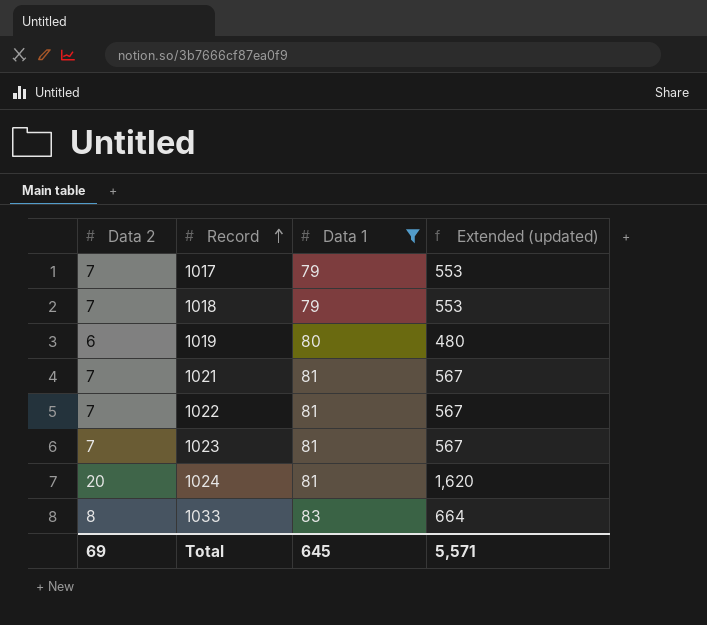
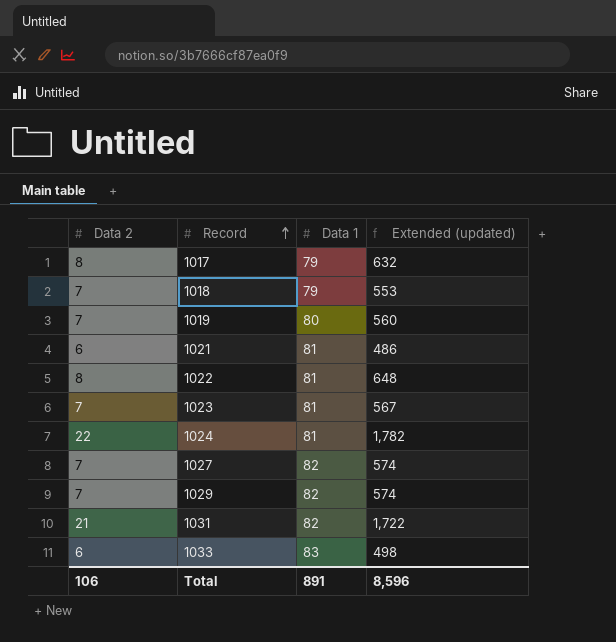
filter: Data 1 != 82 -> none
1017 | Data 2: 7 -> 8
1017 | Extended (updated): 553 -> 632
1019 | Data 2: 6 -> 7
1019 | Extended (updated): 480 -> 560
1021 | Data 2: 7 -> 6
1021 | Extended (updated): 567 -> 486
1022 | Data 2: 7 -> 8
1022 | Extended (updated): 567 -> 648
1024 | Data 2: 20 -> 22
1024 | Extended (updated): 1,620 -> 1,782
1033 | Data 2: 8 -> 6
1033 | Extended (updated): 664 -> 498
Total | Data 2: 69 -> 106
Total | Data 1: 645 -> 891
Total | Extended (updated): 5,571 -> 8,596

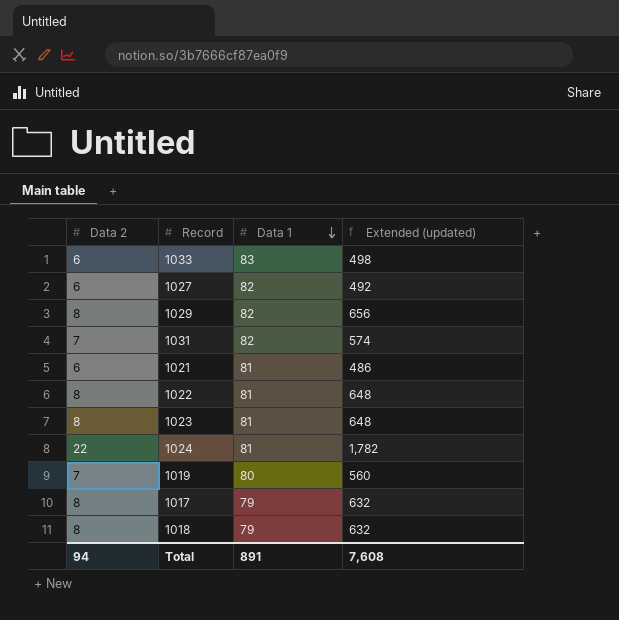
row order: Record ascending -> Data 1 descending
1027 | Data 2: 7 -> 6
1027 | Extended (updated): 574 -> 492
1029 | Data 2: 7 -> 8
1029 | Extended (updated): 574 -> 656
1031 | Data 2: 21 -> 7
1031 | Extended (updated): 1,722 -> 574
1023 | Data 2: 7 -> 8
1023 | Extended (updated): 567 -> 648
1018 | Data 2: 7 -> 8
1018 | Extended (updated): 553 -> 632
Total | Data 2: 106 -> 94
Total | Extended (updated): 8,596 -> 7,608

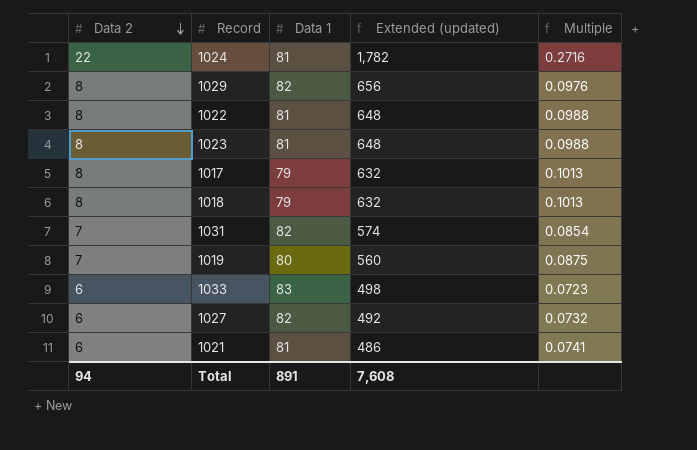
row order: Data 1 descending -> Data 2 descending
column Multiple | formula: none -> [Data 2] / [Data 1]

